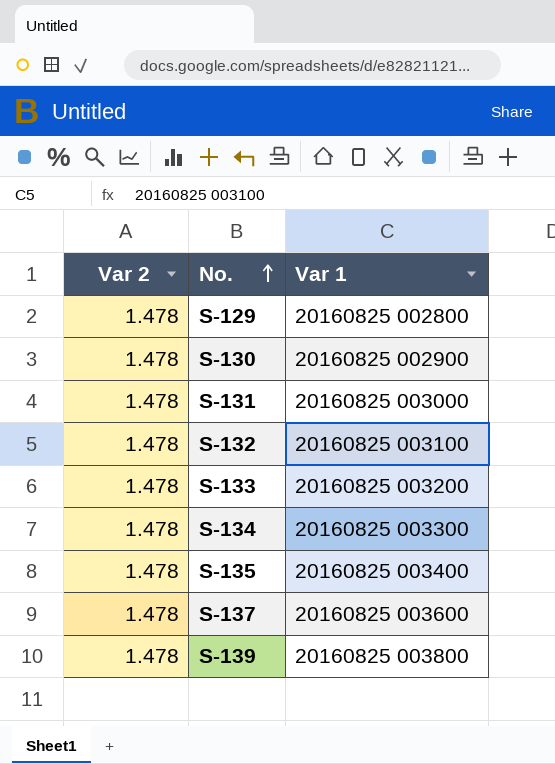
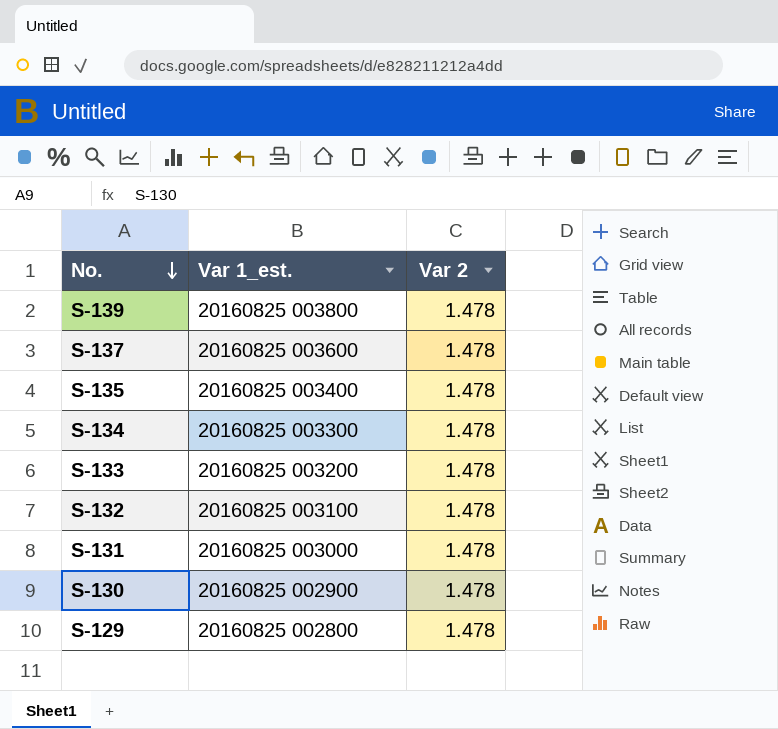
row order: No. ascending -> No. descending
column name: Var 1 -> Var 1_est.
column Var 2 | position: 1 -> 3

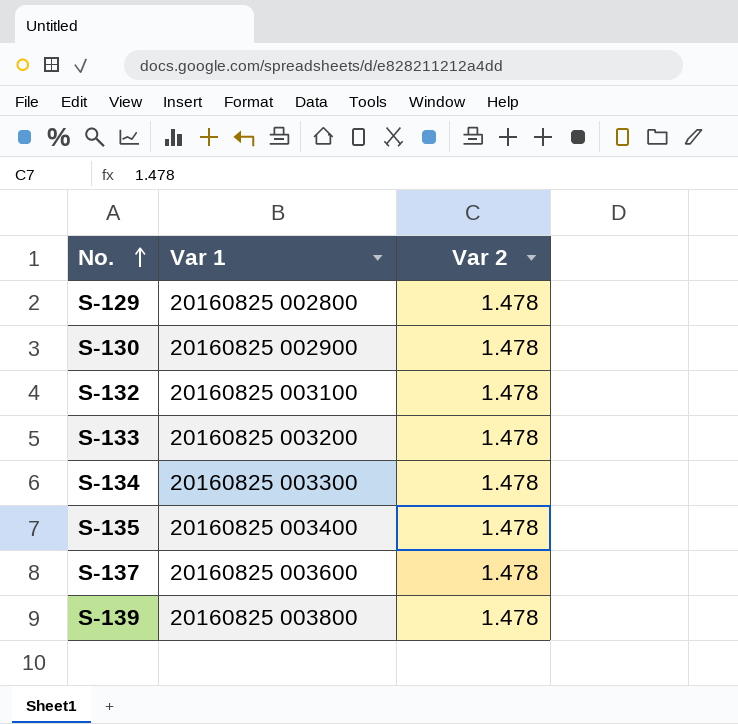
row order: No. descending -> No. ascending
column name: Var 1_est. -> Var 1
row S-131: 20160825 003000 | 1.478 -> none

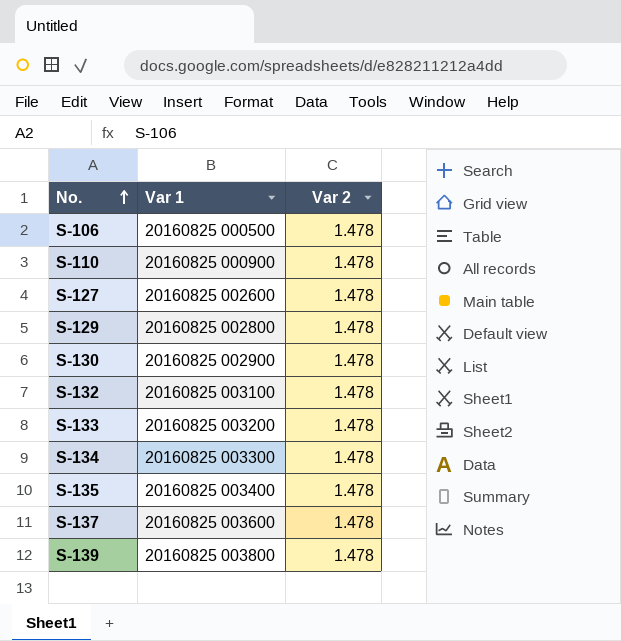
row S-106: none -> 20160825 000500 | 1.478
row S-110: none -> 20160825 000900 | 1.478
row S-127: none -> 20160825 002600 | 1.478

